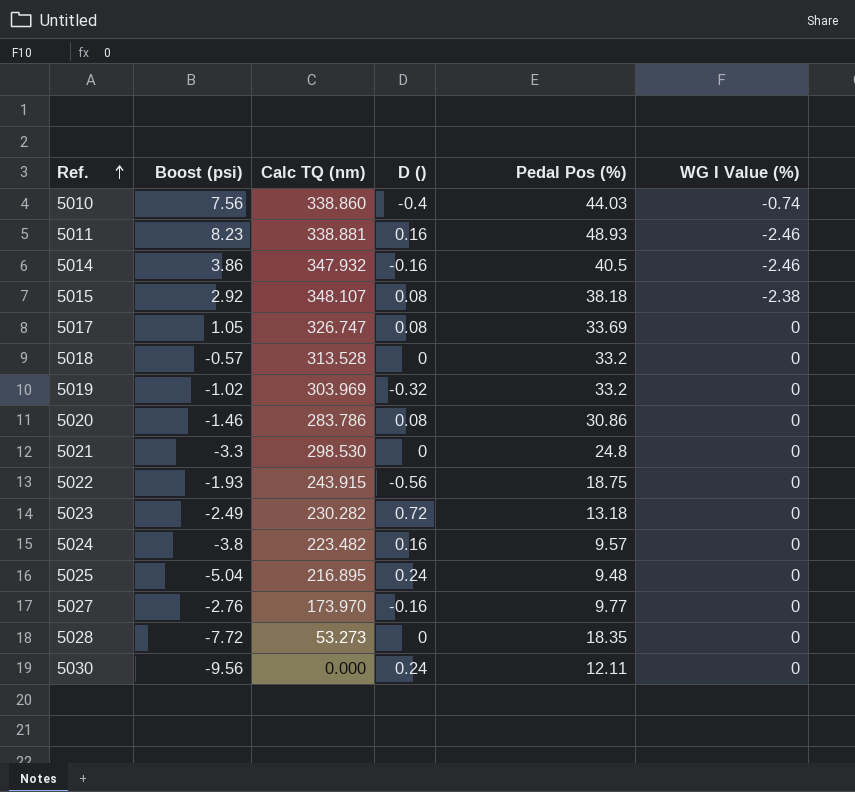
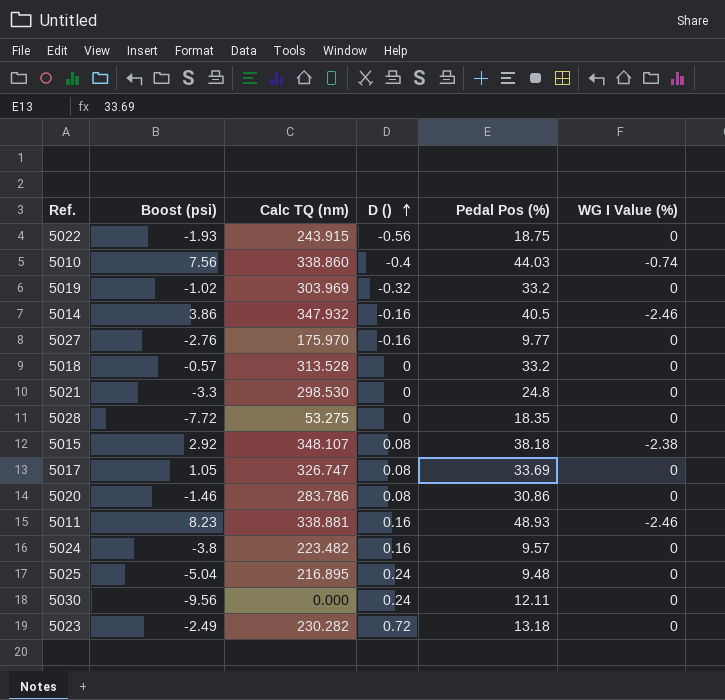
row order: Ref. ascending -> D () ascending
5027 | Calc TQ (nm): 173.970 -> 175.970
5028 | Calc TQ (nm): 53.273 -> 53.275

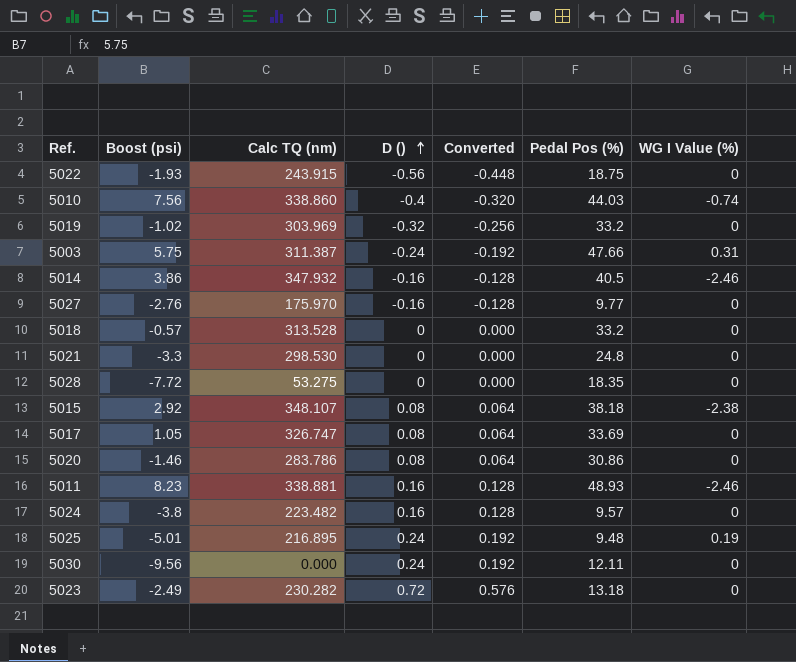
column Converted | formula: none -> [D ()] * 0.8
row 5003: none -> 5.75 | 311.387 | -0.24 | -0.192 | 47.66 | 0.31
5025 | Boost (psi): -5.04 -> -5.01
5025 | WG I Value (%): 0 -> 0.19

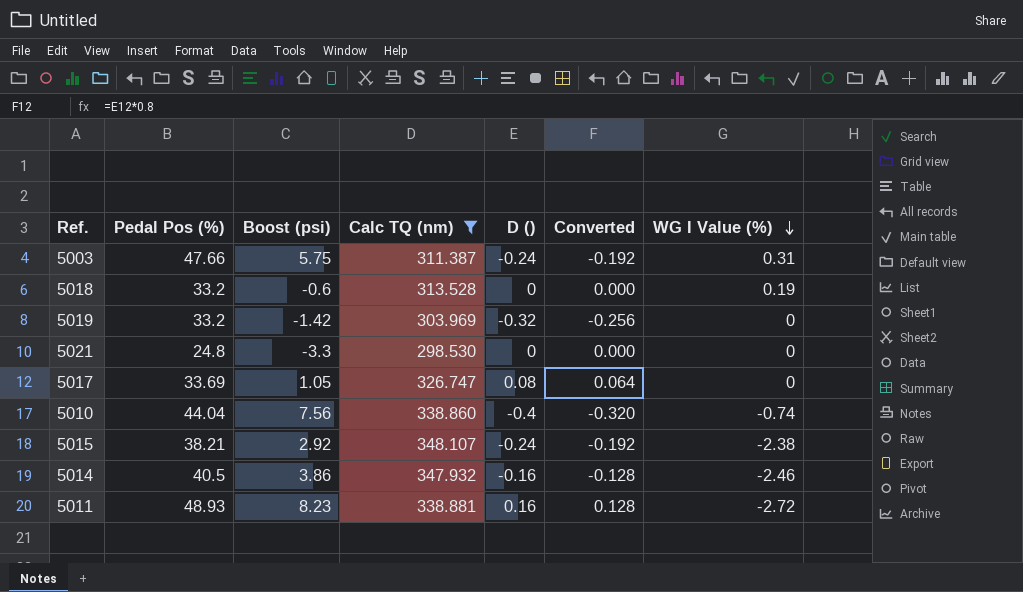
filter: none -> Calc TQ (nm) >= 298.530
row order: D () ascending -> WG I Value (%) descending
column Pedal Pos (%) | position: 6 -> 2
5018 | Boost (psi): -0.57 -> -0.6
5018 | WG I Value (%): 0 -> 0.19
5019 | Boost (psi): -1.02 -> -1.42
5010 | Pedal Pos (%): 44.03 -> 44.04
5015 | Pedal Pos (%): 38.18 -> 38.21
5015 | D (): 0.08 -> -0.24
5015 | Converted: 0.064 -> -0.192
5011 | WG I Value (%): -2.46 -> -2.72

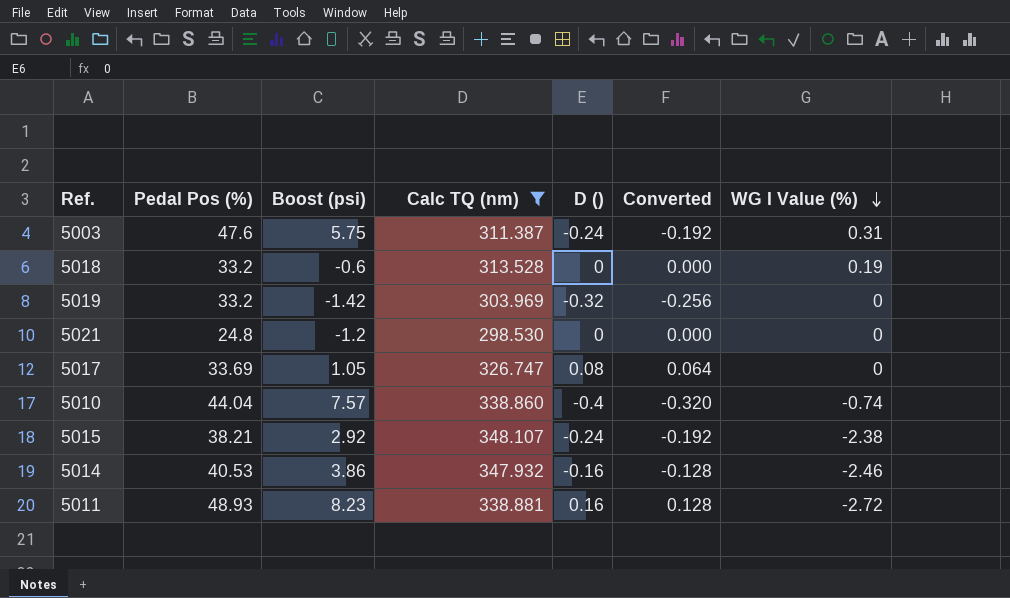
5003 | Pedal Pos (%): 47.66 -> 47.6
5021 | Boost (psi): -3.3 -> -1.2
5010 | Boost (psi): 7.56 -> 7.57
5014 | Pedal Pos (%): 40.5 -> 40.53

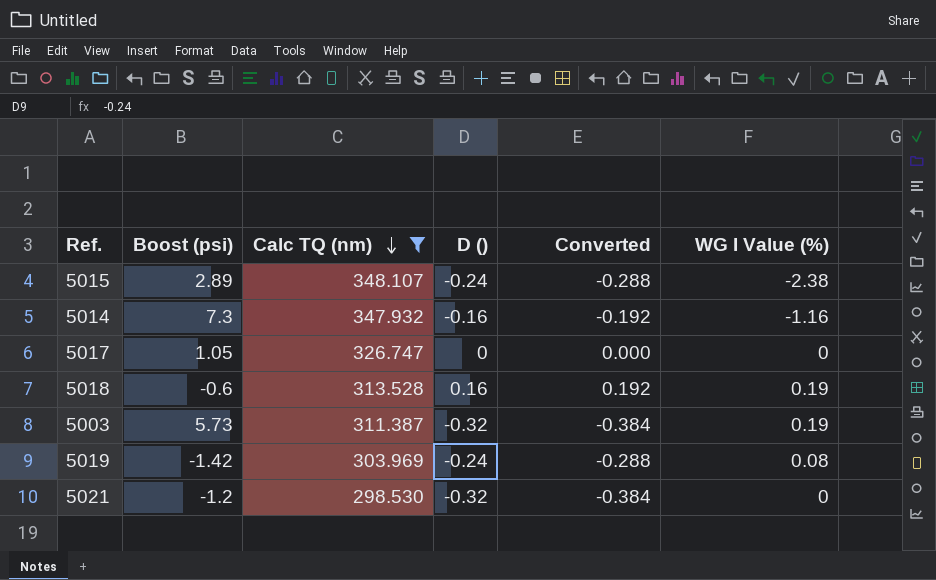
row order: WG I Value (%) descending -> Calc TQ (nm) descending
column Pedal Pos (%) | position: 2 -> none
column Converted | formula: [D ()] * 0.8 -> [D ()] * 1.2
row 5010: 44.04 | 7.57 | 338.860 | -0.4 | -0.320 | -0.74 -> none
row 5011: 48.93 | 8.23 | 338.881 | 0.16 | 0.128 | -2.72 -> none
5015 | Boost (psi): 2.92 -> 2.89
5014 | Boost (psi): 3.86 -> 7.3
5014 | WG I Value (%): -2.46 -> -1.16
5017 | D (): 0.08 -> 0
5018 | D (): 0 -> 0.16
5003 | Boost (psi): 5.75 -> 5.73
5003 | D (): -0.24 -> -0.32
5003 | WG I Value (%): 0.31 -> 0.19
5019 | D (): -0.32 -> -0.24
5019 | WG I Value (%): 0 -> 0.08
5021 | D (): 0 -> -0.32

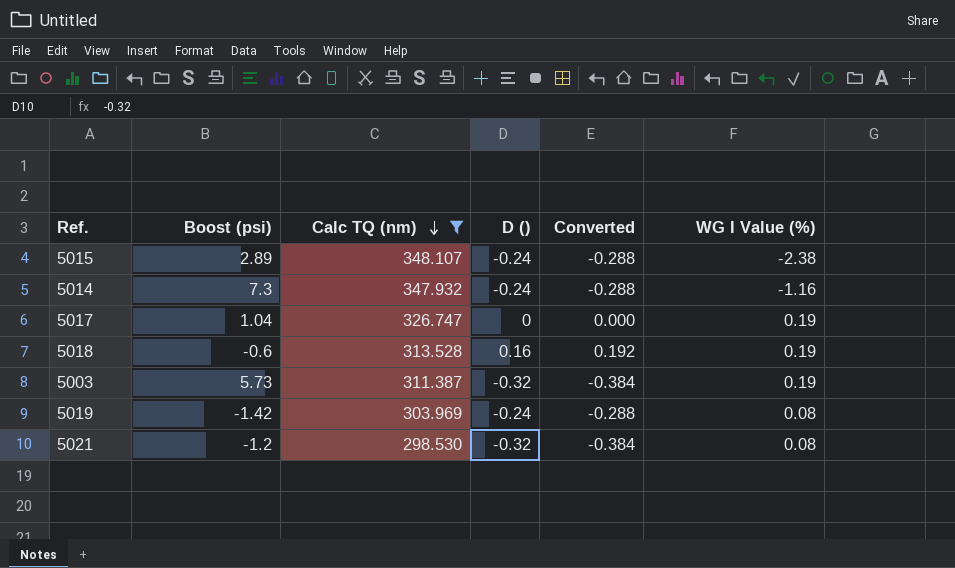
5014 | D (): -0.16 -> -0.24
5014 | Converted: -0.192 -> -0.288
5017 | Boost (psi): 1.05 -> 1.04
5017 | WG I Value (%): 0 -> 0.19
5021 | WG I Value (%): 0 -> 0.08

